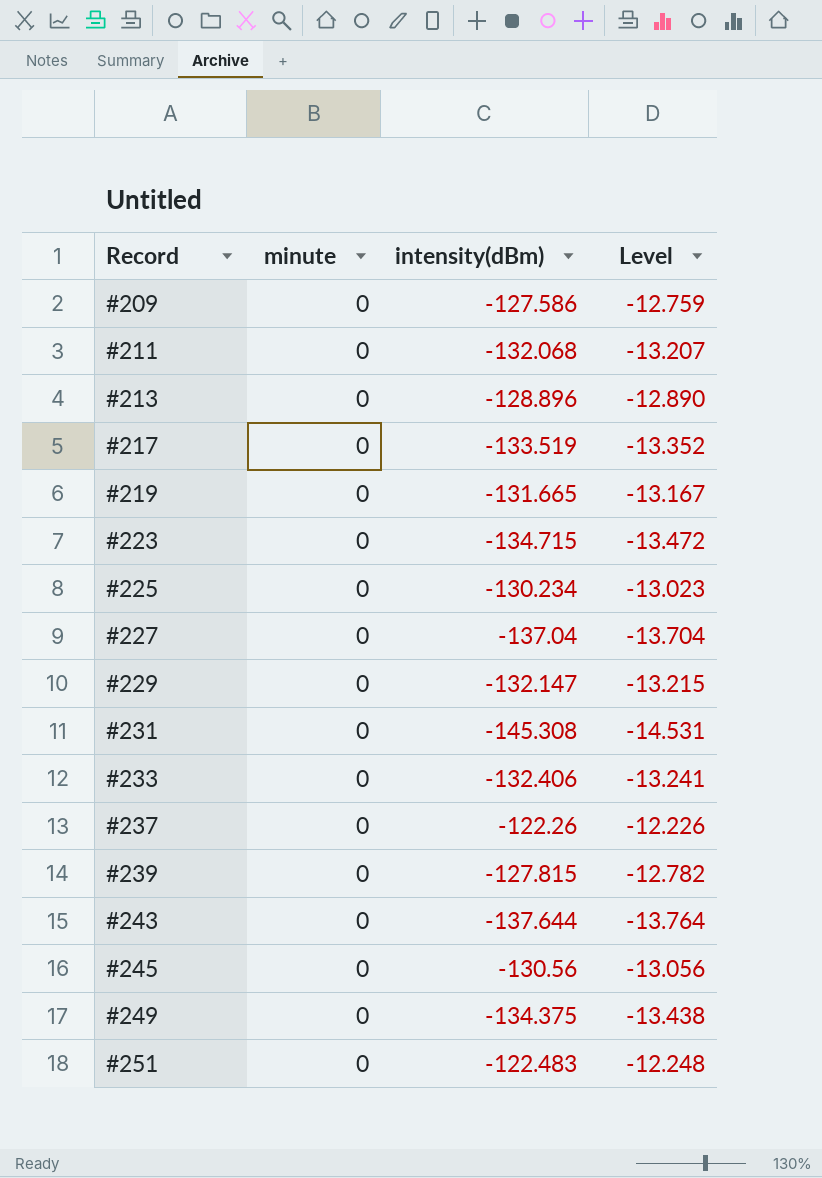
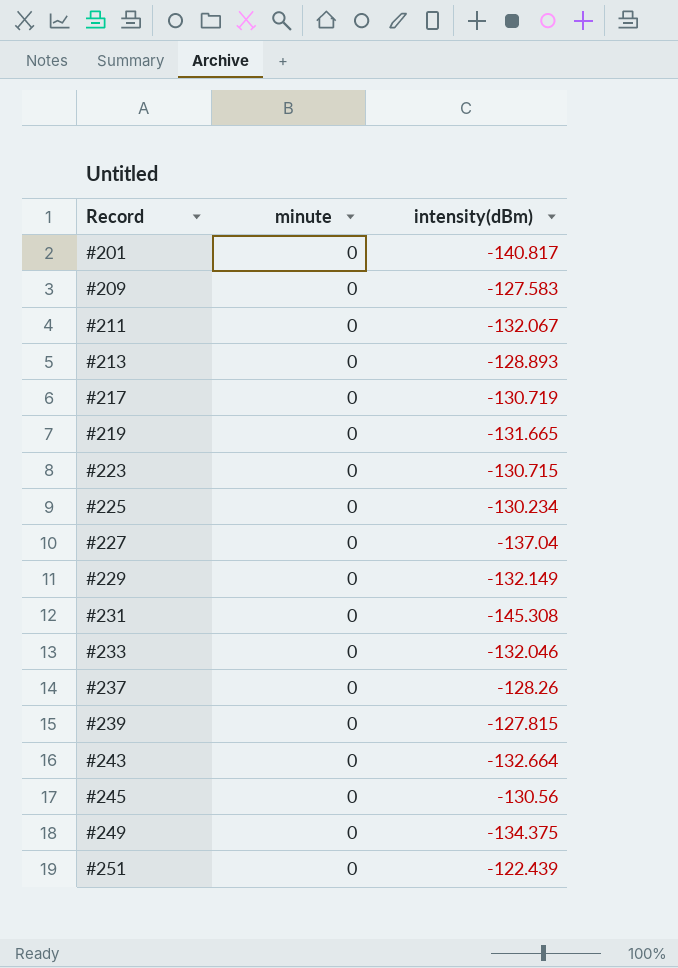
column Level | formula: [intensity(dBm)] * 0.1 -> none
row #201: none -> 0 | -140.817
#209 | intensity(dBm): -127.586 -> -127.583
#211 | intensity(dBm): -132.068 -> -132.067
#213 | intensity(dBm): -128.896 -> -128.893
#217 | intensity(dBm): -133.519 -> -130.719
#223 | intensity(dBm): -134.715 -> -130.715
#229 | intensity(dBm): -132.147 -> -132.149
#233 | intensity(dBm): -132.406 -> -132.046
#237 | intensity(dBm): -122.26 -> -128.26
#243 | intensity(dBm): -137.644 -> -132.664
#251 | intensity(dBm): -122.483 -> -122.439

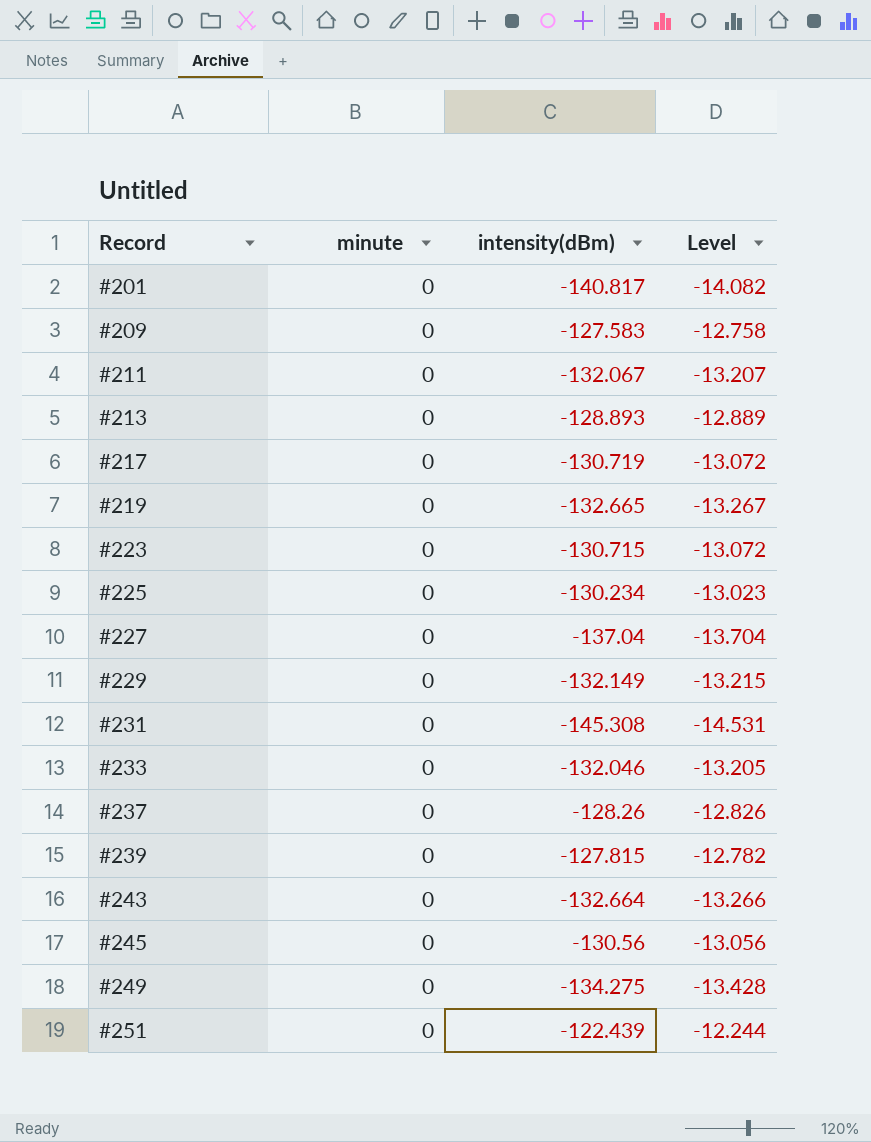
column Level | formula: none -> [intensity(dBm)] * 0.1
#219 | intensity(dBm): -131.665 -> -132.665
#249 | intensity(dBm): -134.375 -> -134.275

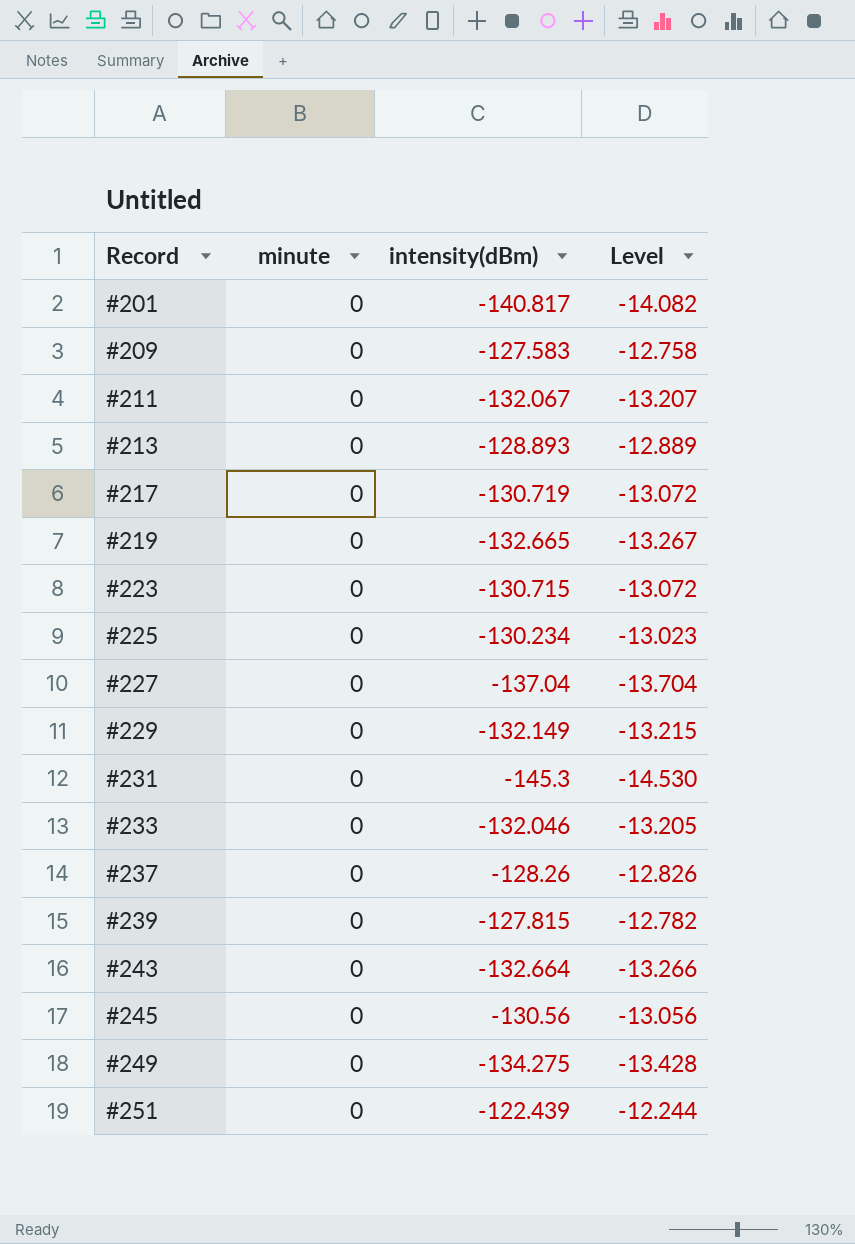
#231 | intensity(dBm): -145.308 -> -145.3
#231 | Level: -14.531 -> -14.530

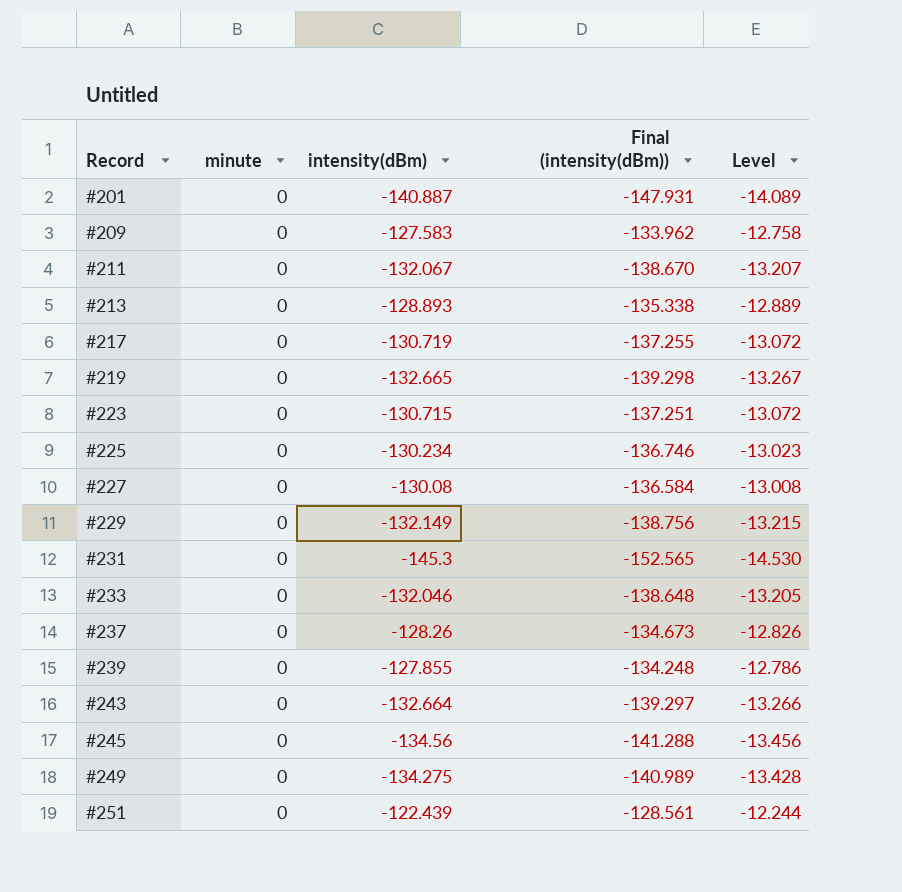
column Final (intensity(dBm)) | formula: none -> [intensity(dBm)] * 1.05
#201 | intensity(dBm): -140.817 -> -140.887
#201 | Level: -14.082 -> -14.089
#227 | intensity(dBm): -137.04 -> -130.08
#227 | Level: -13.704 -> -13.008
#239 | intensity(dBm): -127.815 -> -127.855
#239 | Level: -12.782 -> -12.786
#245 | intensity(dBm): -130.56 -> -134.56
#245 | Level: -13.056 -> -13.456

